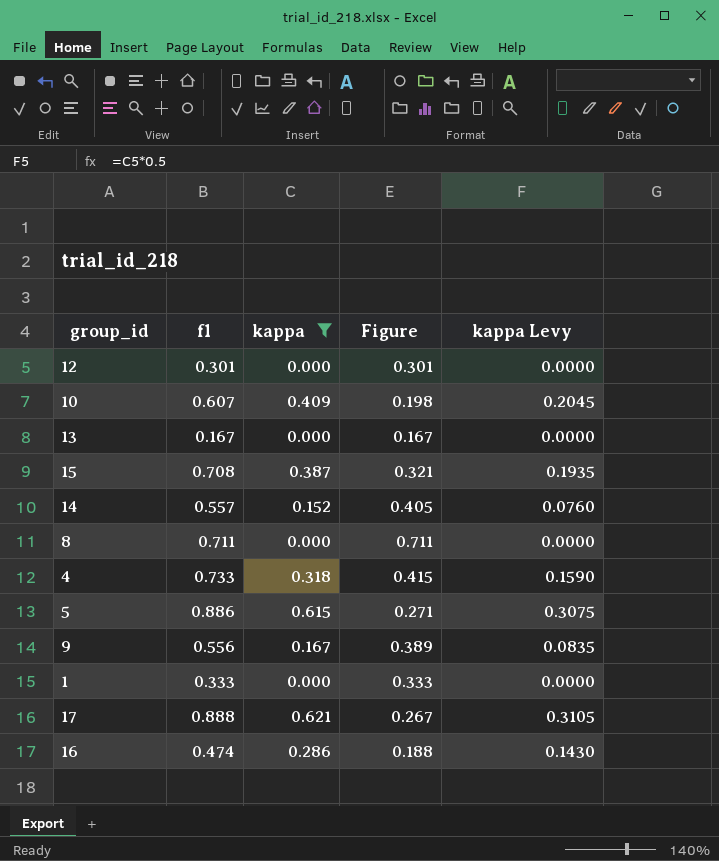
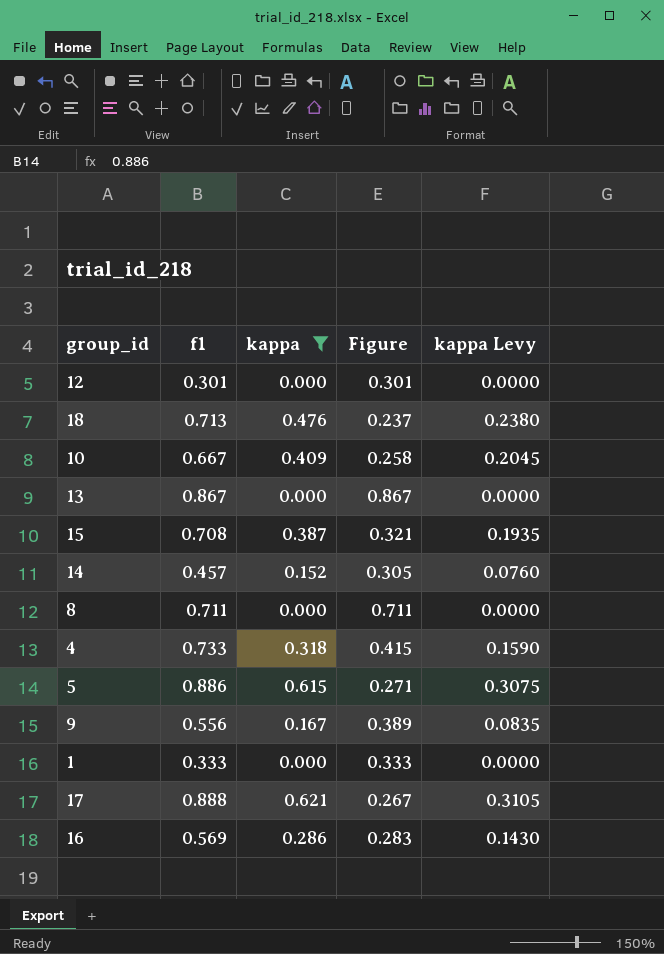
row 18: none -> 0.713 | 0.476 | 0.237 | 0.2380
10 | f1: 0.607 -> 0.667
10 | Figure: 0.198 -> 0.258
13 | f1: 0.167 -> 0.867
13 | Figure: 0.167 -> 0.867
14 | f1: 0.557 -> 0.457
14 | Figure: 0.405 -> 0.305
16 | f1: 0.474 -> 0.569
16 | Figure: 0.188 -> 0.283

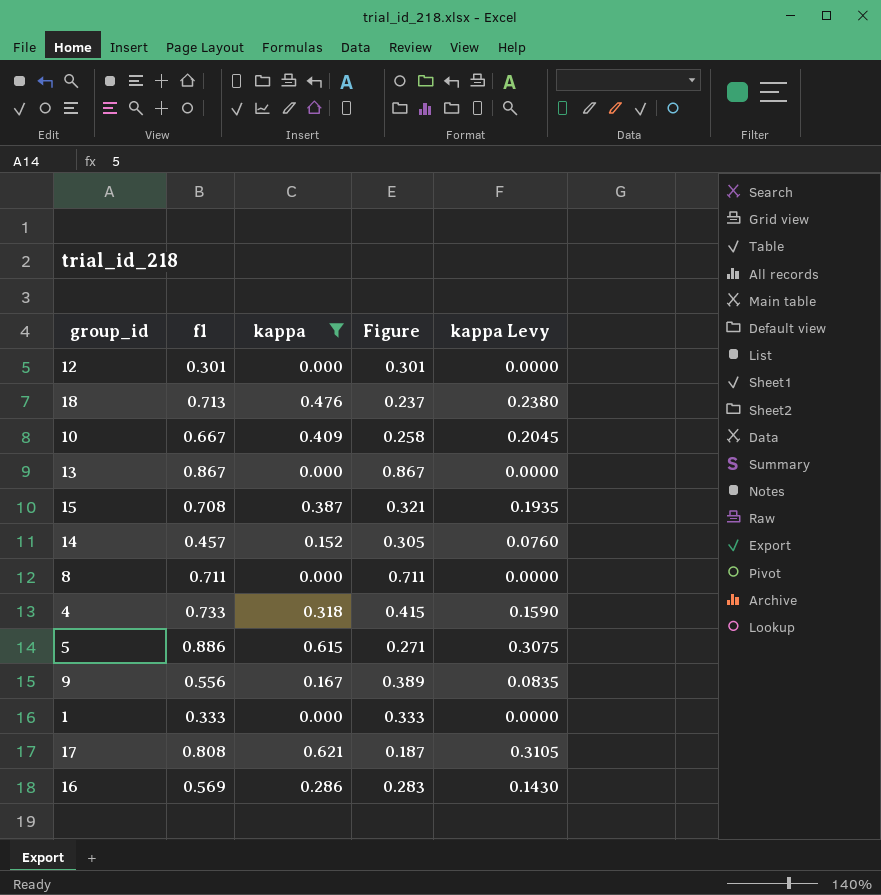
17 | f1: 0.888 -> 0.808
17 | Figure: 0.267 -> 0.187

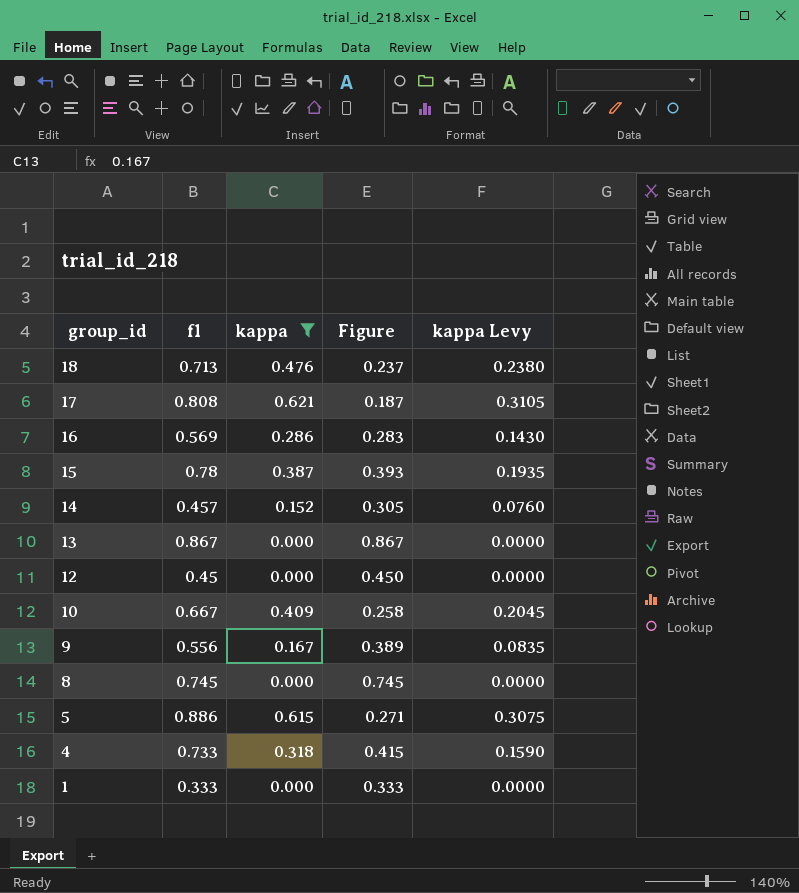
row order: none -> group_id descending
15 | f1: 0.708 -> 0.78
15 | Figure: 0.321 -> 0.393
12 | f1: 0.301 -> 0.45
12 | Figure: 0.301 -> 0.450
8 | f1: 0.711 -> 0.745
8 | Figure: 0.711 -> 0.745

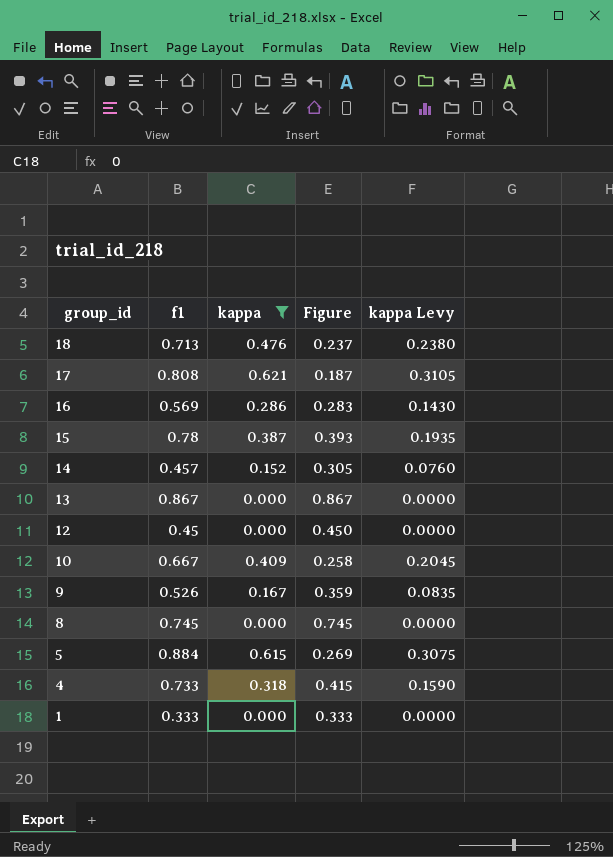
9 | f1: 0.556 -> 0.526
9 | Figure: 0.389 -> 0.359
5 | f1: 0.886 -> 0.884
5 | Figure: 0.271 -> 0.269

